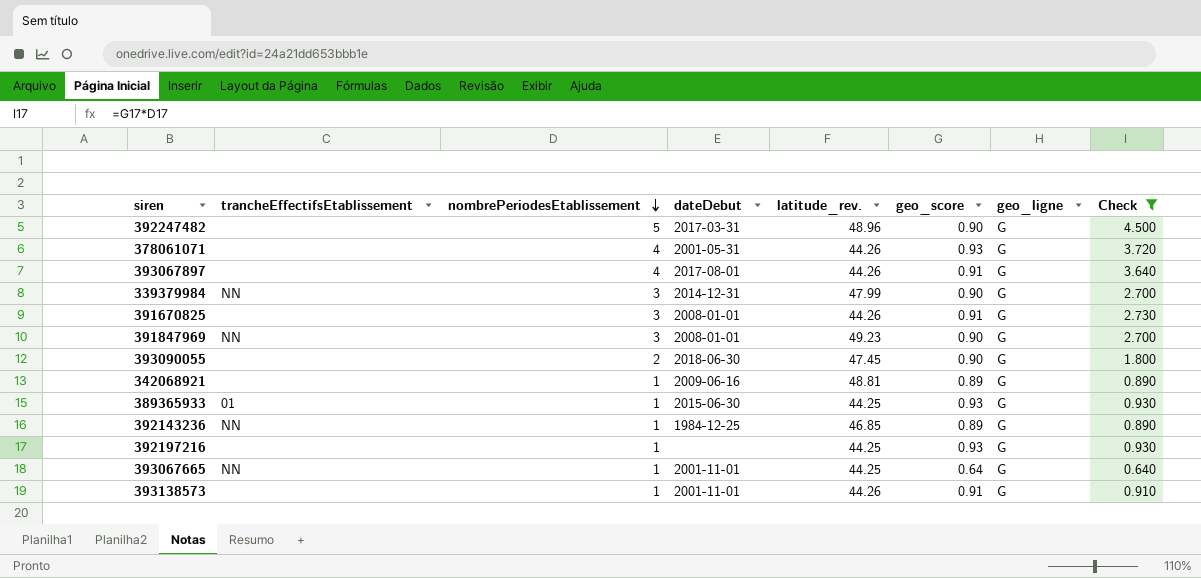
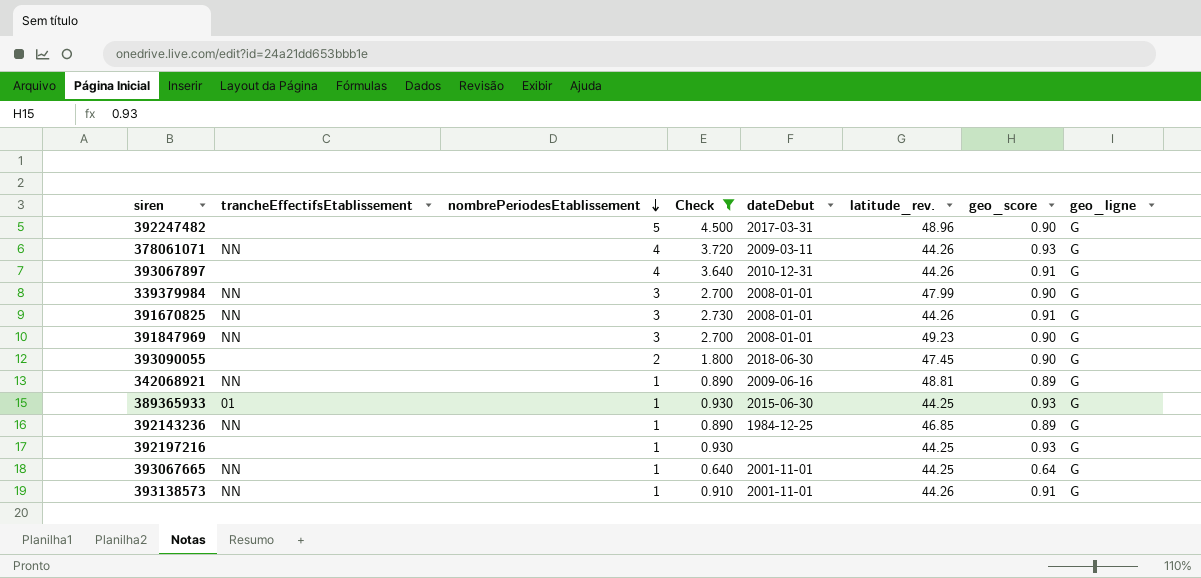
column Check | position: 8 -> 4
378061071 | trancheEffectifsEtablissement: none -> NN
378061071 | dateDebut: 2001-05-31 -> 2009-03-11
393067897 | dateDebut: 2017-08-01 -> 2010-12-31
339379984 | dateDebut: 2014-12-31 -> 2008-01-01
391670825 | trancheEffectifsEtablissement: none -> NN
342068921 | trancheEffectifsEtablissement: none -> NN
393138573 | trancheEffectifsEtablissement: none -> NN

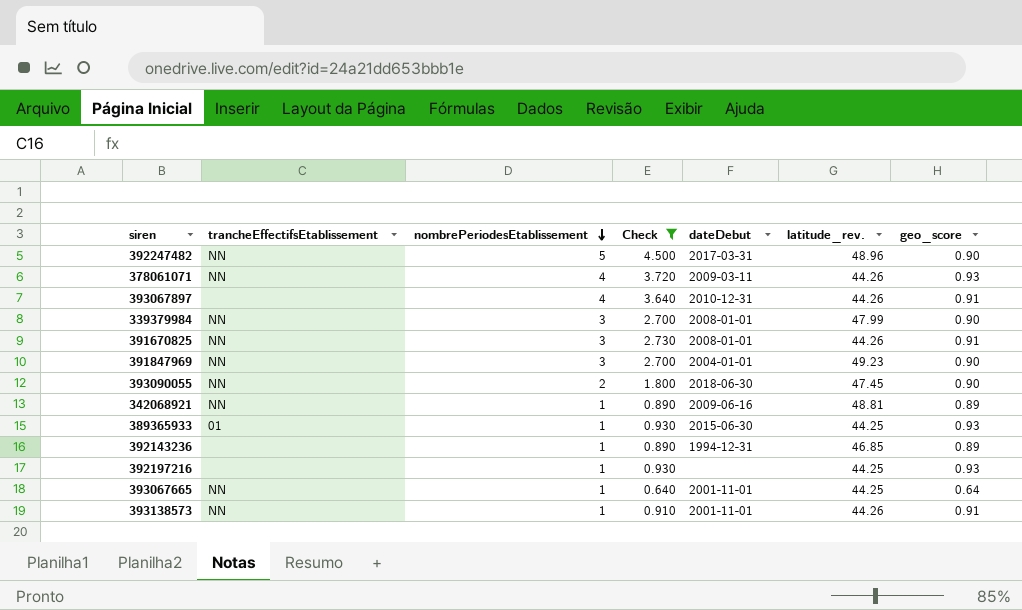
column geo_ligne | position: 8 -> none
392247482 | trancheEffectifsEtablissement: none -> NN
391847969 | dateDebut: 2008-01-01 -> 2004-01-01
393090055 | trancheEffectifsEtablissement: none -> NN
392143236 | trancheEffectifsEtablissement: NN -> none
392143236 | dateDebut: 1984-12-25 -> 1994-12-31

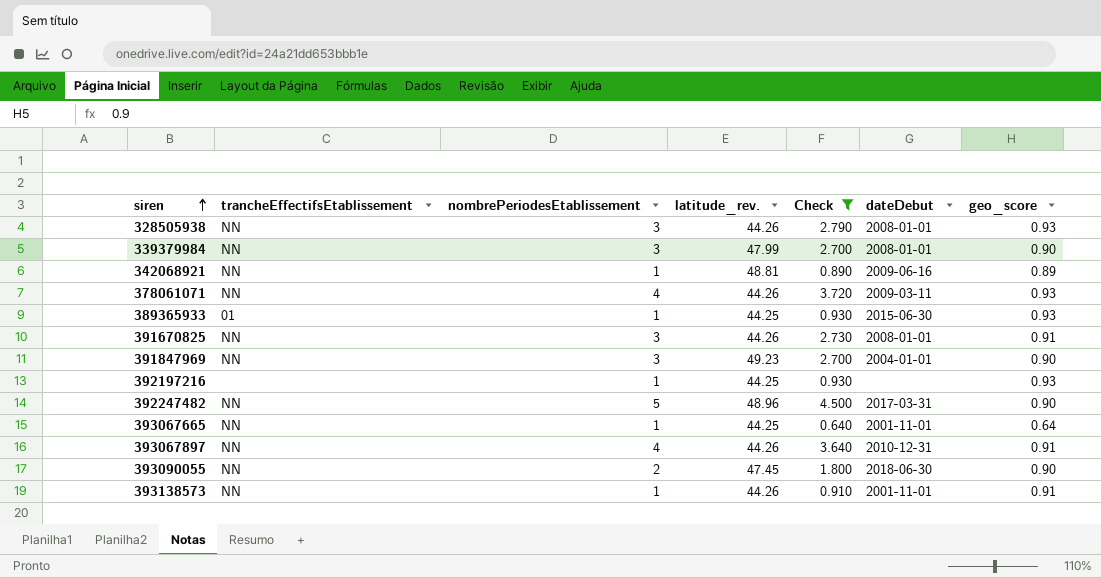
row order: nombrePeriodesEtablissement descending -> siren ascending
column latitude_rev. | position: 6 -> 4
row 392143236: none | 1 | 0.890 | 1994-12-31 | 46.85 | 0.89 -> none
row 328505938: none -> NN | 3 | 44.26 | 2.790 | 2008-01-01 | 0.93
393067897 | trancheEffectifsEtablissement: none -> NN

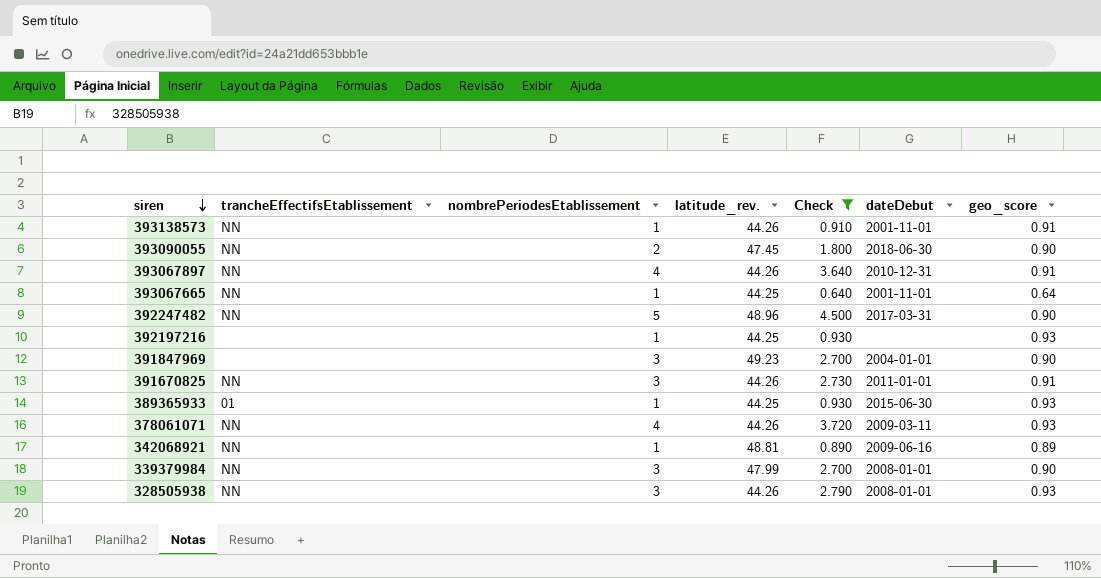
row order: siren ascending -> siren descending
391847969 | trancheEffectifsEtablissement: NN -> none
391670825 | dateDebut: 2008-01-01 -> 2011-01-01

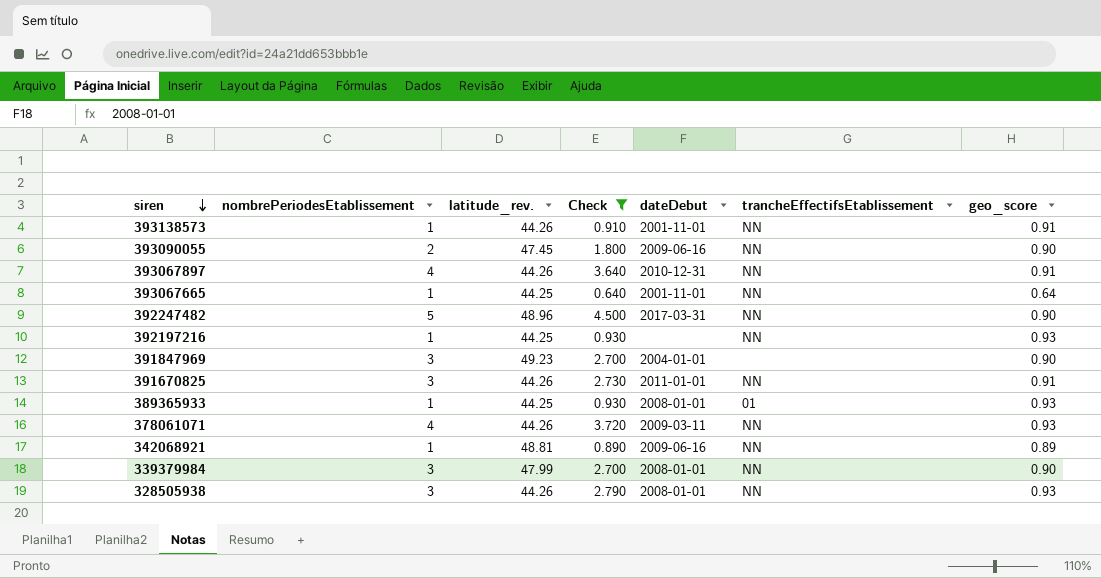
column trancheEffectifsEtablissement | position: 2 -> 6
393090055 | dateDebut: 2018-06-30 -> 2009-06-16
392197216 | trancheEffectifsEtablissement: none -> NN
389365933 | dateDebut: 2015-06-30 -> 2008-01-01

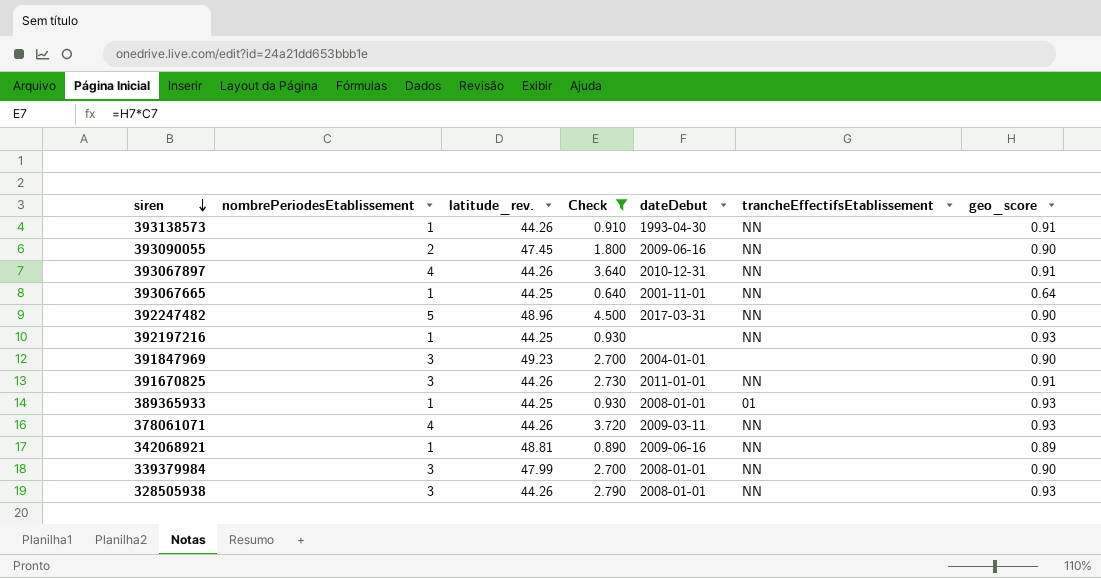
393138573 | dateDebut: 2001-11-01 -> 1993-04-30

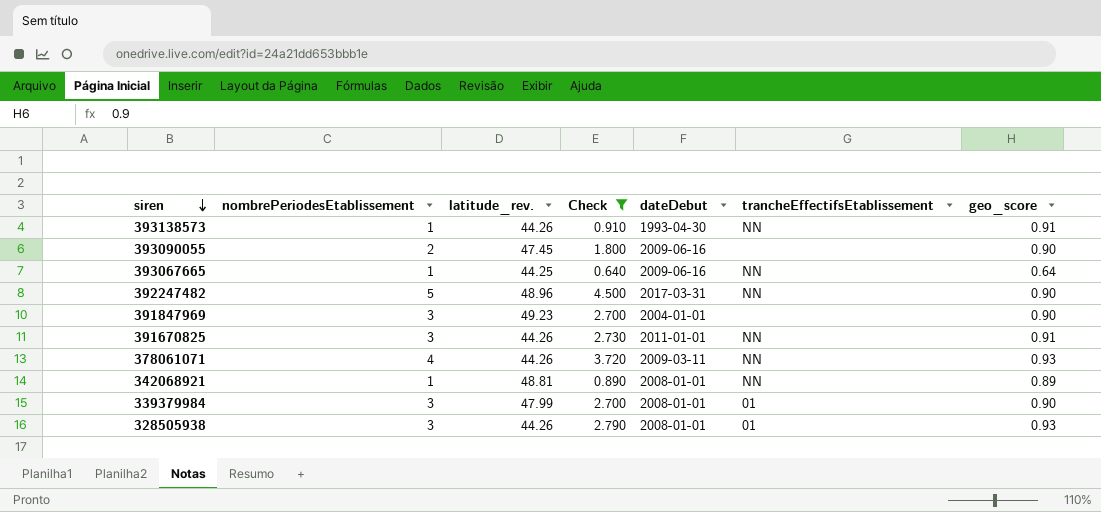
row 393067897: 4 | 44.26 | 3.640 | 2010-12-31 | NN | 0.91 -> none
row 392197216: 1 | 44.25 | 0.930 | none | NN | 0.93 -> none
row 389365933: 1 | 44.25 | 0.930 | 2008-01-01 | 01 | 0.93 -> none
393090055 | trancheEffectifsEtablissement: NN -> none
393067665 | dateDebut: 2001-11-01 -> 2009-06-16
342068921 | dateDebut: 2009-06-16 -> 2008-01-01
339379984 | trancheEffectifsEtablissement: NN -> 01
328505938 | trancheEffectifsEtablissement: NN -> 01

